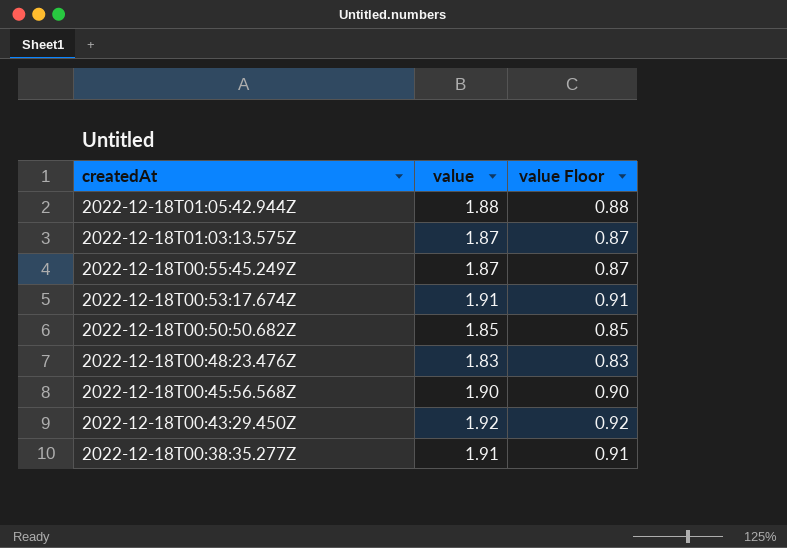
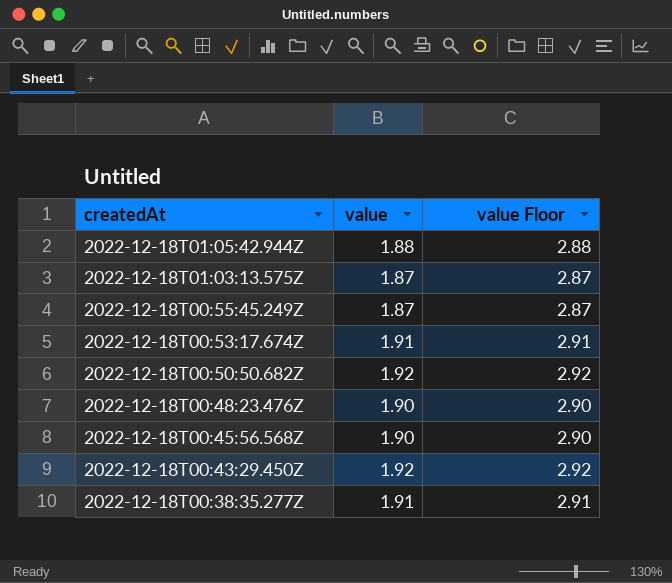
column value Floor | formula: [value] - 1 -> [value] + 1
2022-12-18T00:50:50.682Z | value: 1.85 -> 1.92
2022-12-18T00:48:23.476Z | value: 1.83 -> 1.90

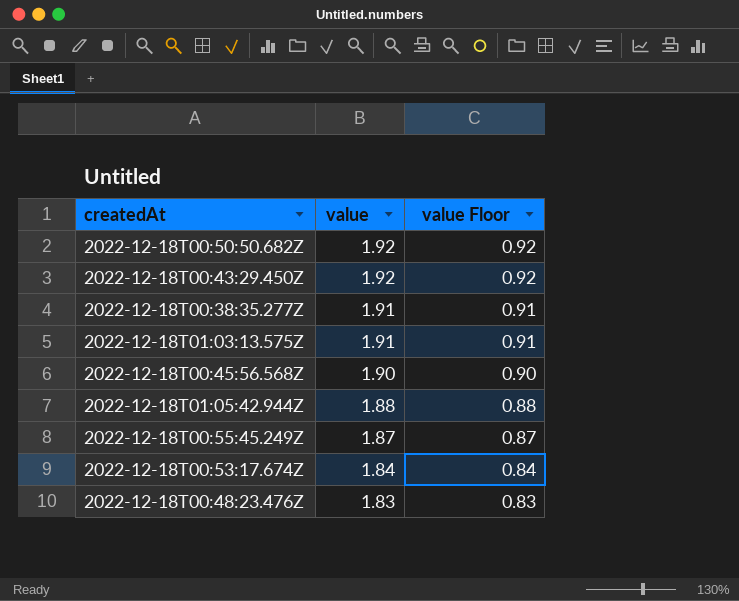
row order: createdAt descending -> value descending
column value Floor | formula: [value] + 1 -> [value] - 1
2022-12-18T01:03:13.575Z | value: 1.87 -> 1.91
2022-12-18T00:53:17.674Z | value: 1.91 -> 1.84
2022-12-18T00:48:23.476Z | value: 1.90 -> 1.83

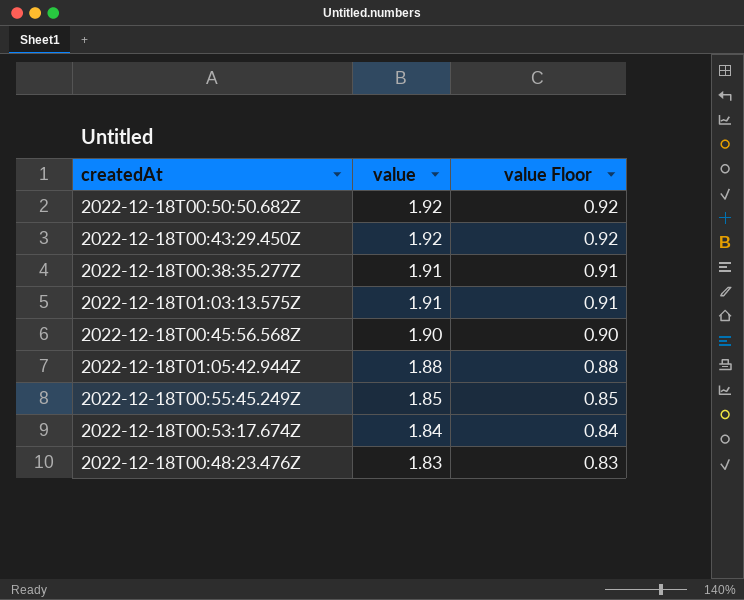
2022-12-18T00:55:45.249Z | value: 1.87 -> 1.85
2022-12-18T00:55:45.249Z | value Floor: 0.87 -> 0.85

